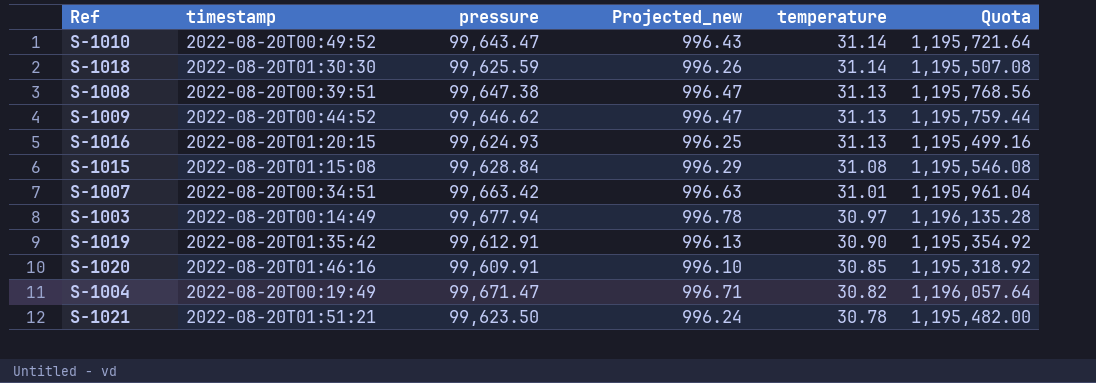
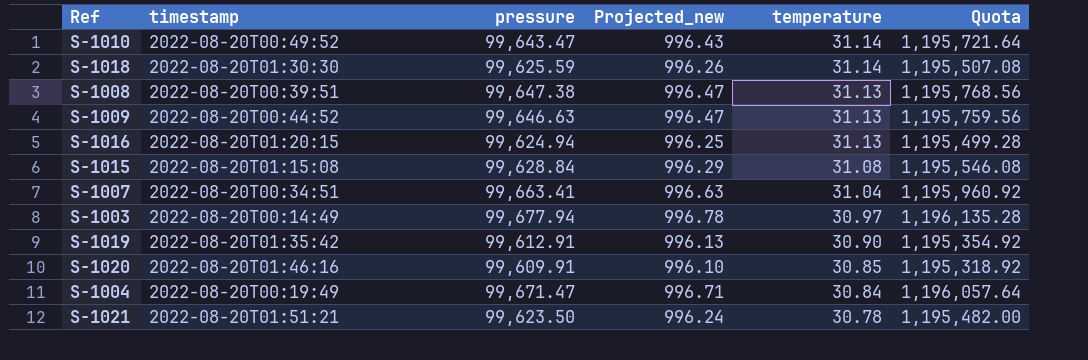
S-1009 | pressure: 99,646.62 -> 99,646.63
S-1009 | Quota: 1,195,759.44 -> 1,195,759.56
S-1016 | pressure: 99,624.93 -> 99,624.94
S-1016 | Quota: 1,195,499.16 -> 1,195,499.28
S-1007 | pressure: 99,663.42 -> 99,663.41
S-1007 | temperature: 31.01 -> 31.04
S-1007 | Quota: 1,195,961.04 -> 1,195,960.92
S-1004 | temperature: 30.82 -> 30.84

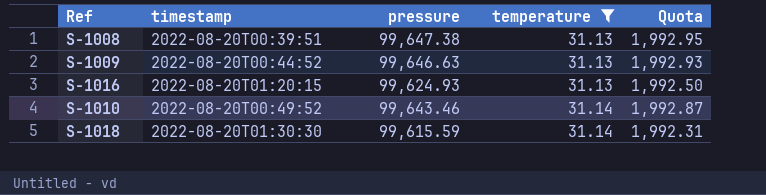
filter: none -> temperature >= 31.13
row order: temperature descending -> temperature ascending
column Projected_new | formula: [pressure] * 0.01 -> none
column Quota | formula: [pressure] * 12 -> [pressure] * 0.02
S-1016 | pressure: 99,624.94 -> 99,624.93
S-1010 | pressure: 99,643.47 -> 99,643.46
S-1018 | pressure: 99,625.59 -> 99,615.59

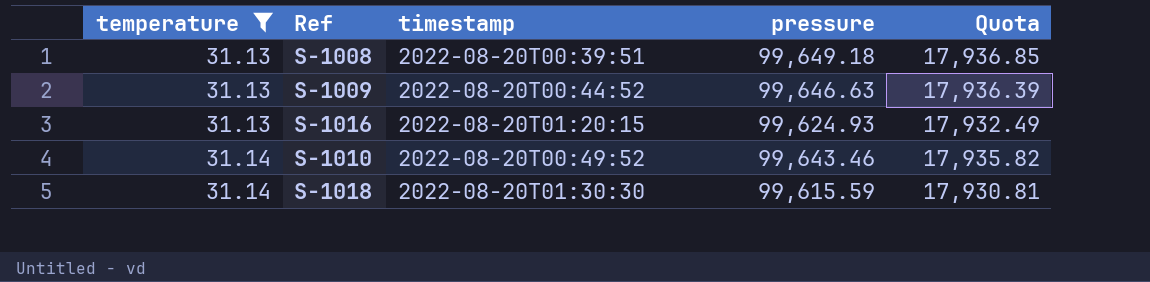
column temperature | position: 4 -> 1
column Quota | formula: [pressure] * 0.02 -> [pressure] * 0.18
S-1008 | pressure: 99,647.38 -> 99,649.18

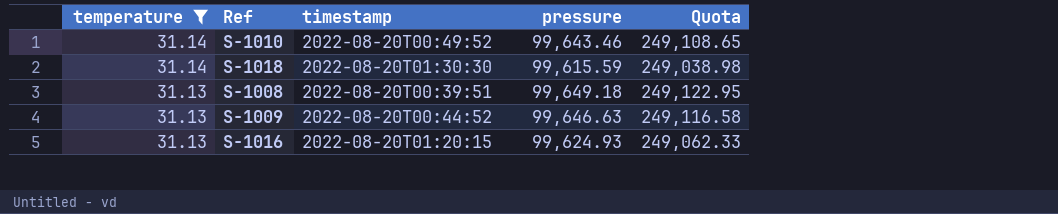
row order: temperature ascending -> temperature descending
column Quota | formula: [pressure] * 0.18 -> [pressure] * 2.5

